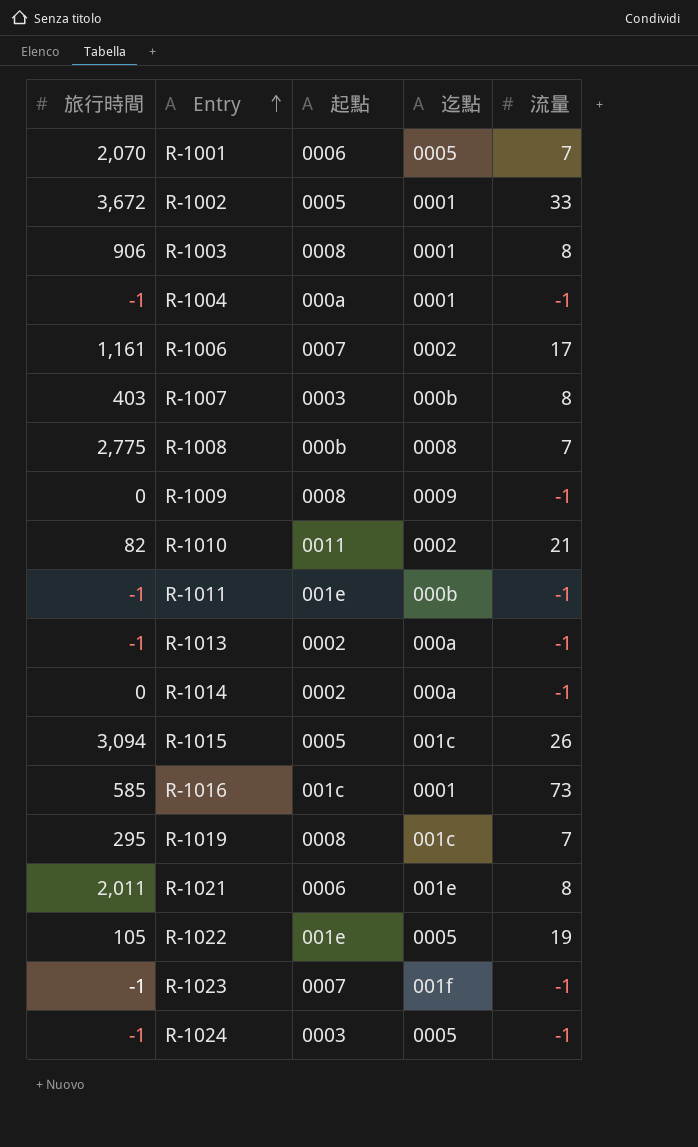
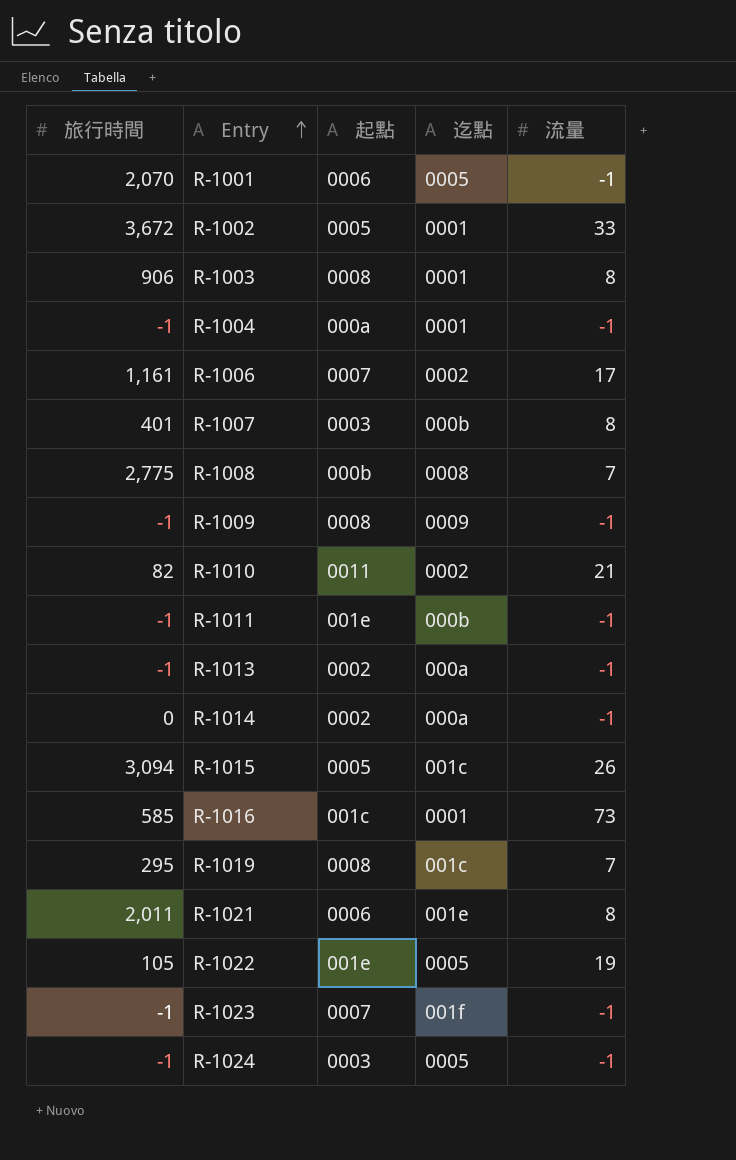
R-1001 | 流量: 7 -> -1
R-1007 | 旅行時間: 403 -> 401
R-1009 | 旅行時間: 0 -> -1

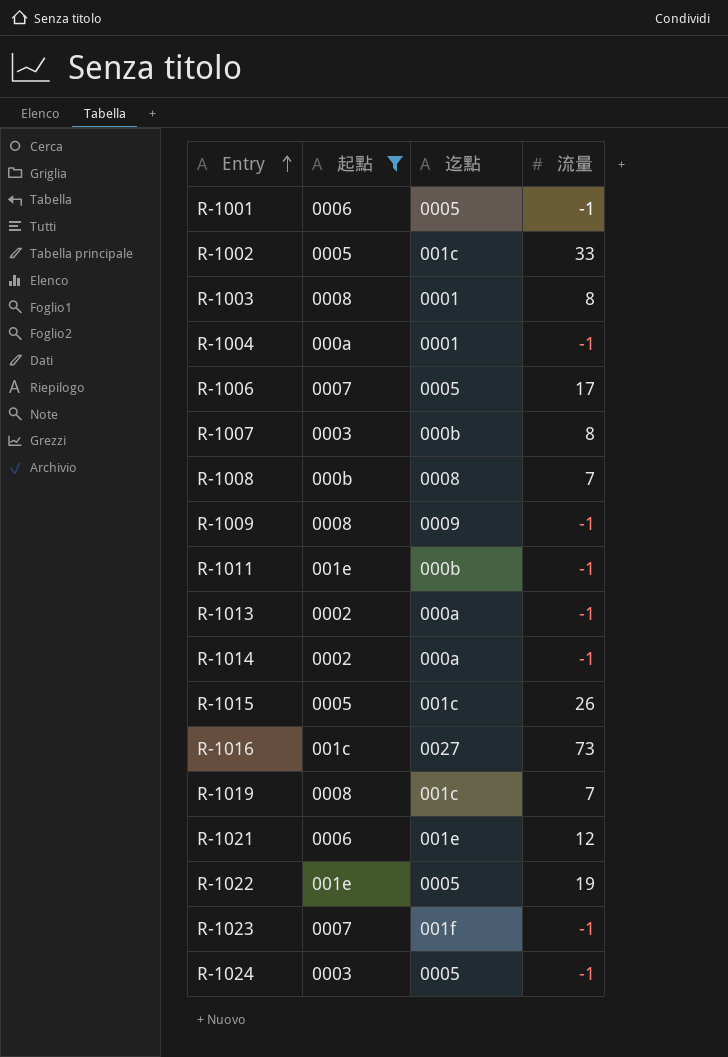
filter: none -> 起點 != 0011
column 旅行時間 | position: 1 -> none
R-1002 | 迄點: 0001 -> 001c
R-1006 | 迄點: 0002 -> 0005
R-1016 | 迄點: 0001 -> 0027
R-1021 | 流量: 8 -> 12

